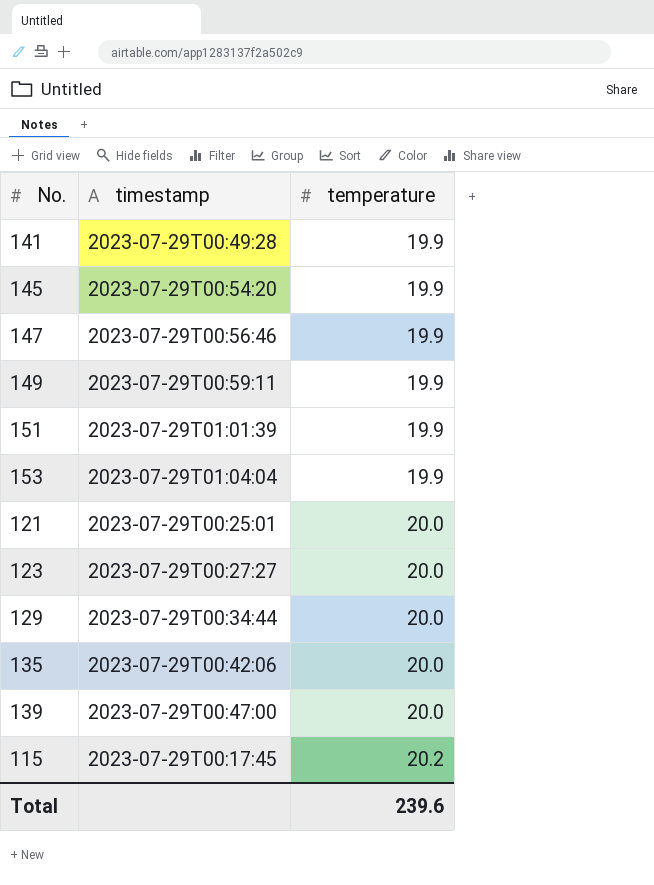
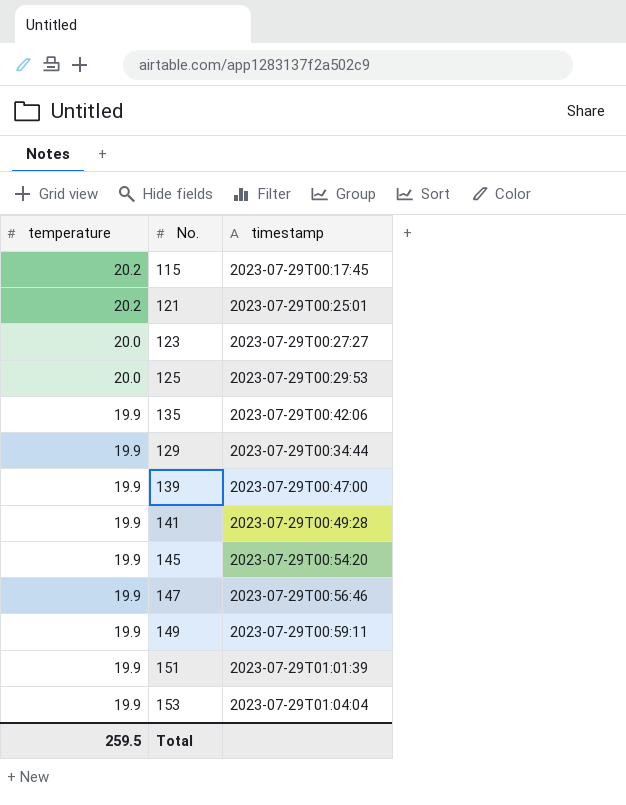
row order: temperature ascending -> temperature descending
column temperature | position: 3 -> 1
121 | temperature: 20.0 -> 20.2
row 125: none -> 20.0 | 2023-07-29T00:29:53
135 | temperature: 20.0 -> 19.9
129 | temperature: 20.0 -> 19.9
139 | temperature: 20.0 -> 19.9
Total | temperature: 239.6 -> 259.5

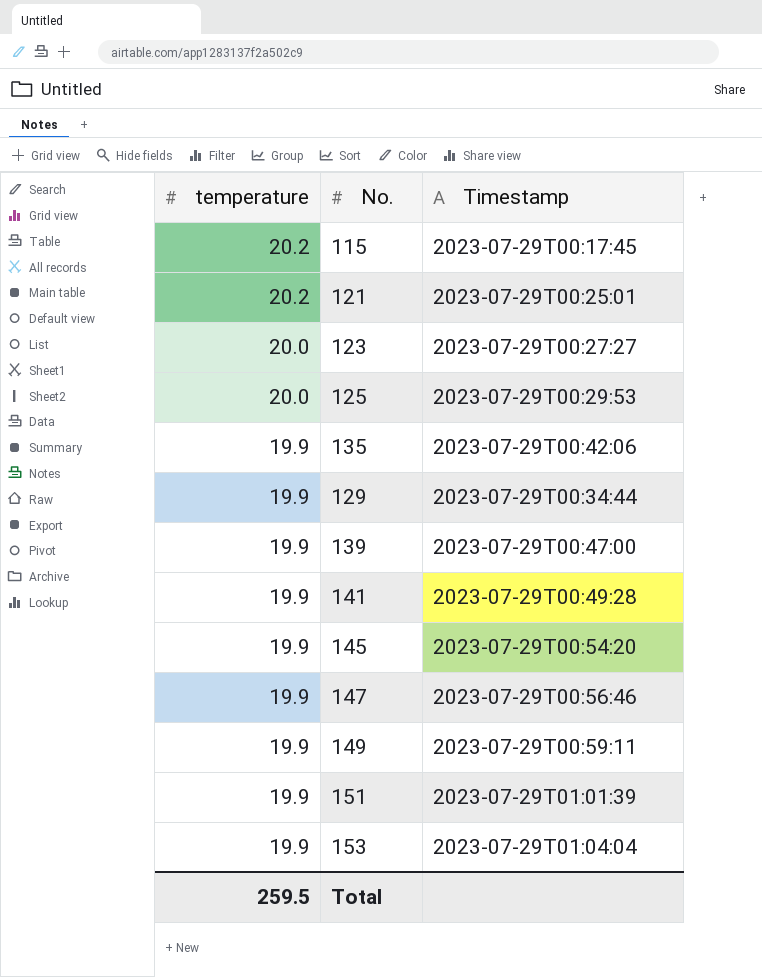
column name: timestamp -> Timestamp

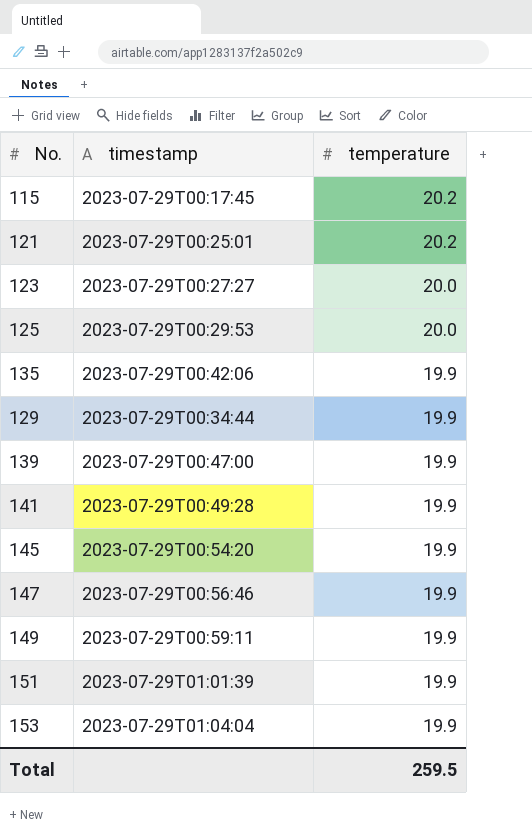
column name: Timestamp -> timestamp
column temperature | position: 1 -> 3

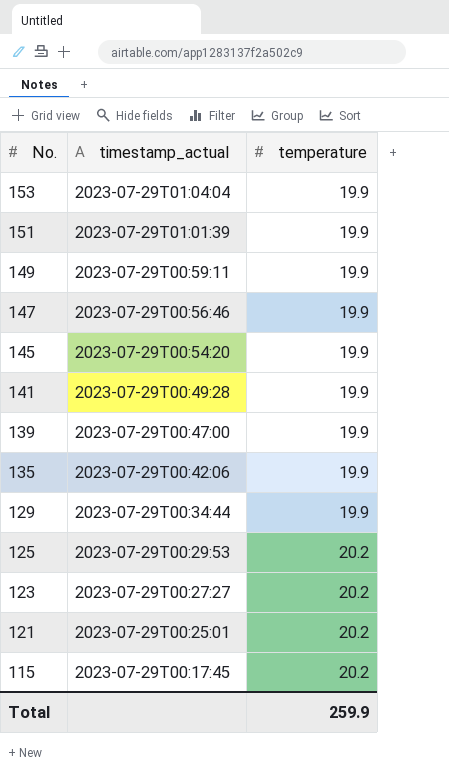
row order: temperature descending -> No. descending
column name: timestamp -> timestamp_actual
125 | temperature: 20.0 -> 20.2
123 | temperature: 20.0 -> 20.2
Total | temperature: 259.5 -> 259.9

